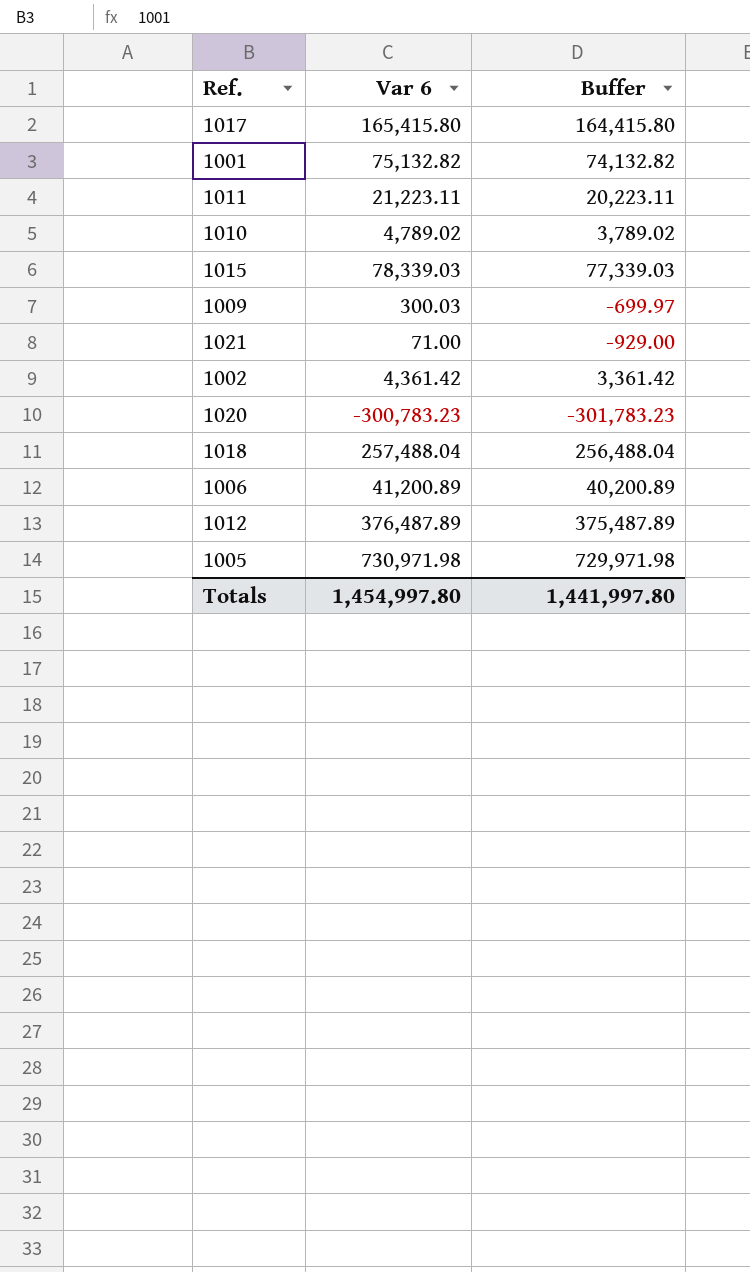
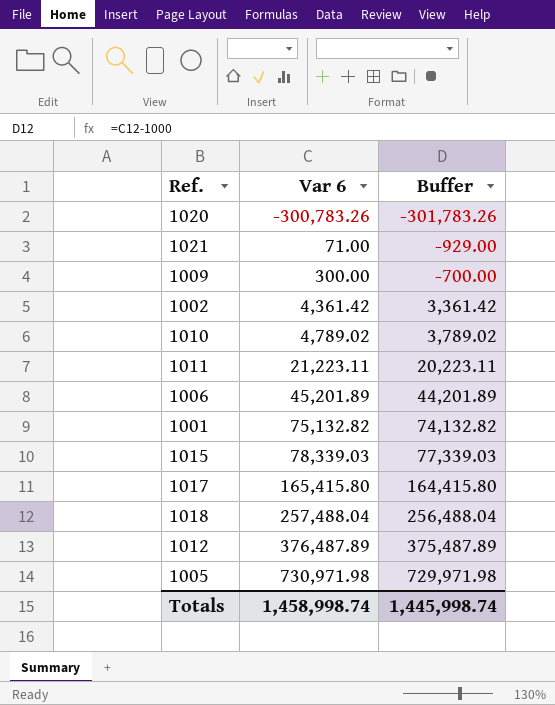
row order: none -> Var 6 ascending
1020 | Var 6: -300,783.23 -> -300,783.26
1020 | Buffer: -301,783.23 -> -301,783.26
1009 | Var 6: 300.03 -> 300.00
1009 | Buffer: -699.97 -> -700.00
1006 | Var 6: 41,200.89 -> 45,201.89
1006 | Buffer: 40,200.89 -> 44,201.89
Totals | Var 6: 1,454,997.80 -> 1,458,998.74
Totals | Buffer: 1,441,997.80 -> 1,445,998.74

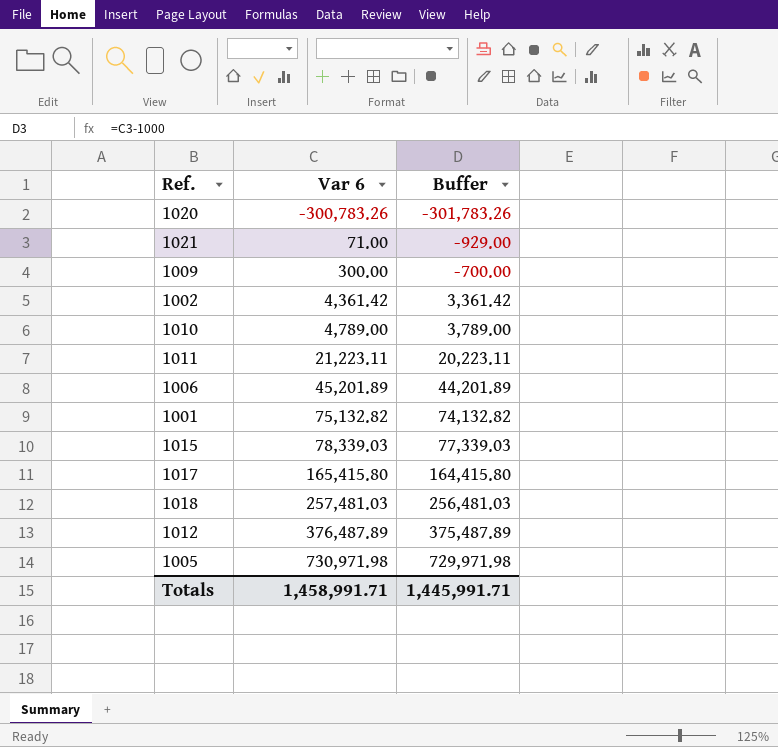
1010 | Var 6: 4,789.02 -> 4,789.00
1010 | Buffer: 3,789.02 -> 3,789.00
1018 | Var 6: 257,488.04 -> 257,481.03
1018 | Buffer: 256,488.04 -> 256,481.03
Totals | Var 6: 1,458,998.74 -> 1,458,991.71
Totals | Buffer: 1,445,998.74 -> 1,445,991.71

